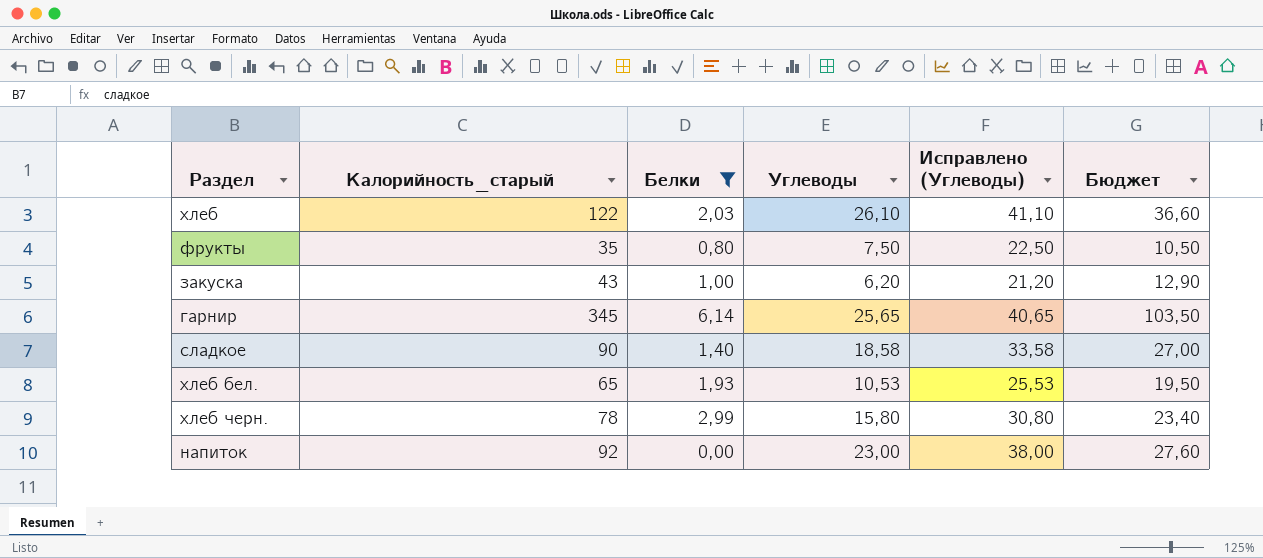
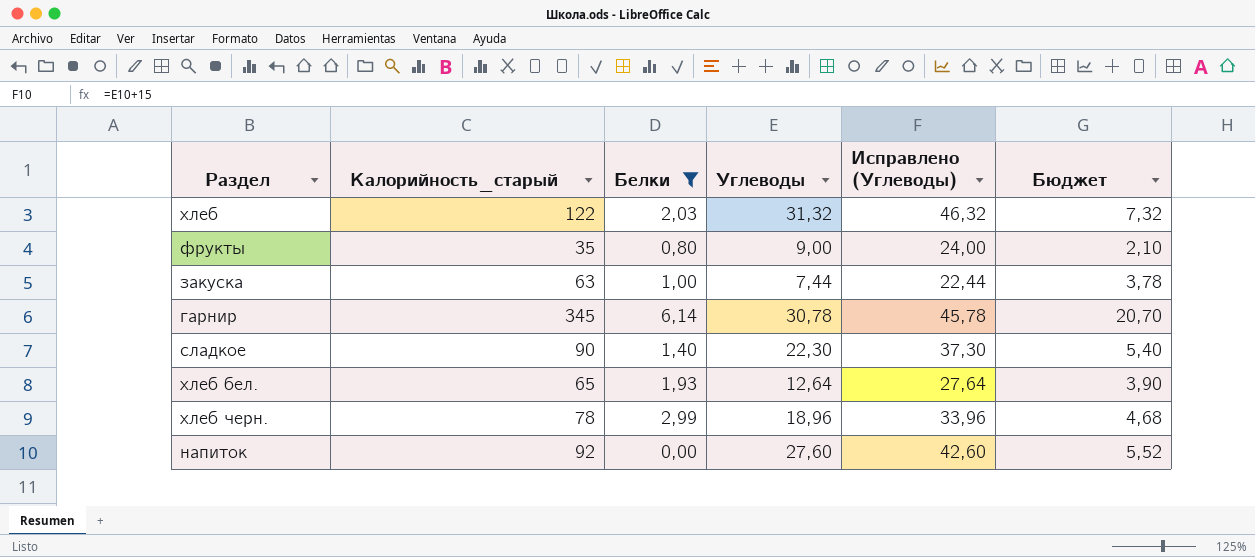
column Бюджет | formula: [Калорийность_старый] * 0,3 -> [Калорийность_старый] * 0,06
хлеб | Углеводы: 26,10 -> 31,32
хлеб | Исправлено (Углеводы): 41,10 -> 46,32
фрукты | Углеводы: 7,50 -> 9,00
фрукты | Исправлено (Углеводы): 22,50 -> 24,00
закуска | Калорийность_старый: 43 -> 63
закуска | Углеводы: 6,20 -> 7,44
закуска | Исправлено (Углеводы): 21,20 -> 22,44
гарнир | Углеводы: 25,65 -> 30,78
гарнир | Исправлено (Углеводы): 40,65 -> 45,78
сладкое | Углеводы: 18,58 -> 22,30
сладкое | Исправлено (Углеводы): 33,58 -> 37,30
хлеб бел. | Углеводы: 10,53 -> 12,64
хлеб бел. | Исправлено (Углеводы): 25,53 -> 27,64
хлеб черн. | Углеводы: 15,80 -> 18,96
хлеб черн. | Исправлено (Углеводы): 30,80 -> 33,96
напиток | Углеводы: 23,00 -> 27,60
напиток | Исправлено (Углеводы): 38,00 -> 42,60

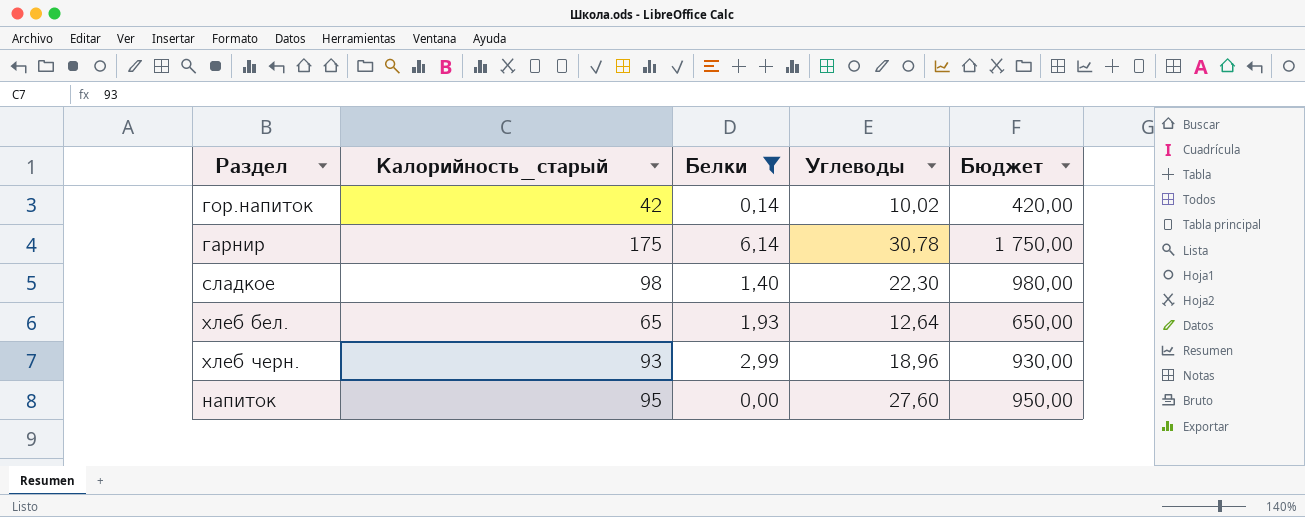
column Исправлено (Углеводы) | formula: [Углеводы] + 15 -> none
column Бюджет | formula: [Калорийность_старый] * 0,06 -> [Калорийность_старый] * 10
row хлеб: 122 | 2,03 | 31,32 | 46,32 | 7,32 -> none
row фрукты: 35 | 0,80 | 9,00 | 24,00 | 2,10 -> none
row закуска: 63 | 1,00 | 7,44 | 22,44 | 3,78 -> none
row гор.напиток: none -> 42 | 0,14 | 10,02 | 420,00
гарнир | Калорийность_старый: 345 -> 175
сладкое | Калорийность_старый: 90 -> 98
хлеб черн. | Калорийность_старый: 78 -> 93
напиток | Калорийность_старый: 92 -> 95

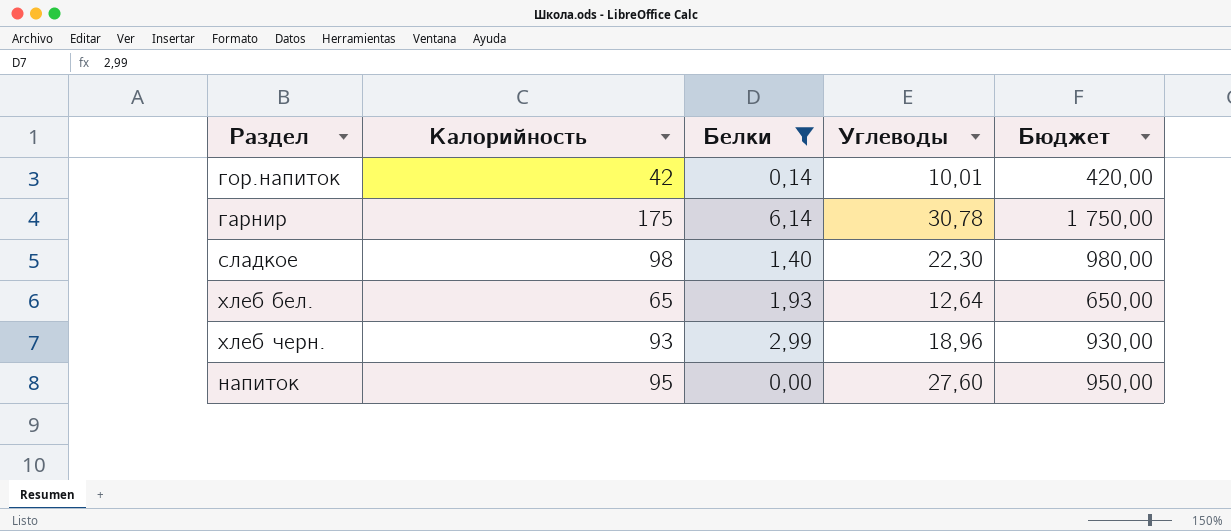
column name: Калорийность_старый -> Калорийность
гор.напиток | Углеводы: 10,02 -> 10,01

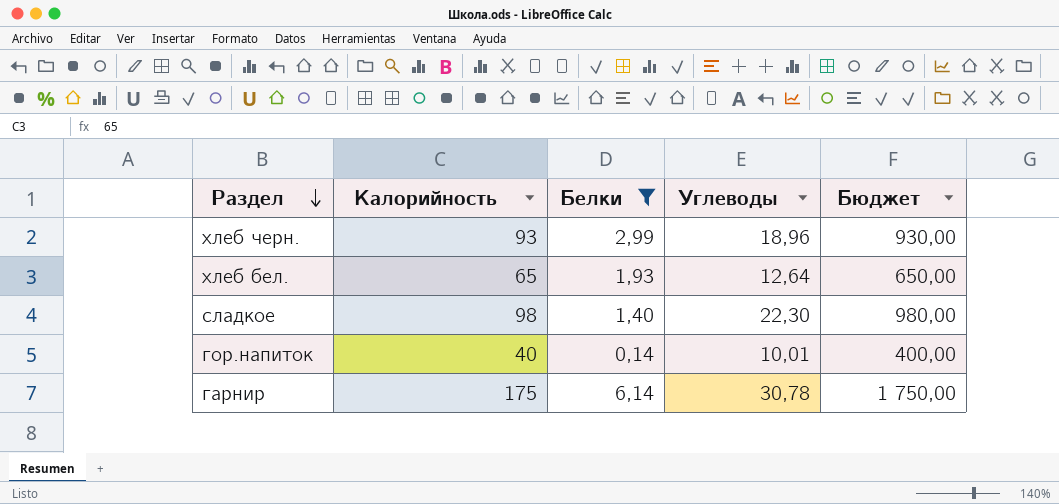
row order: none -> Раздел descending
row напиток: 95 | 0,00 | 27,60 | 950,00 -> none
гор.напиток | Калорийность: 42 -> 40
гор.напиток | Бюджет: 420,00 -> 400,00

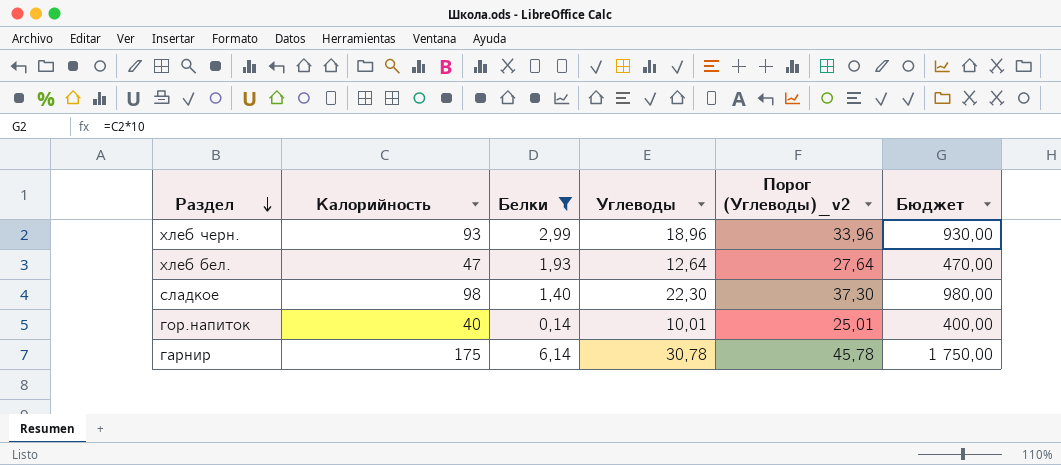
column Порог (Углеводы)_v2 | formula: none -> [Углеводы] + 15
хлеб бел. | Калорийность: 65 -> 47
хлеб бел. | Бюджет: 650,00 -> 470,00

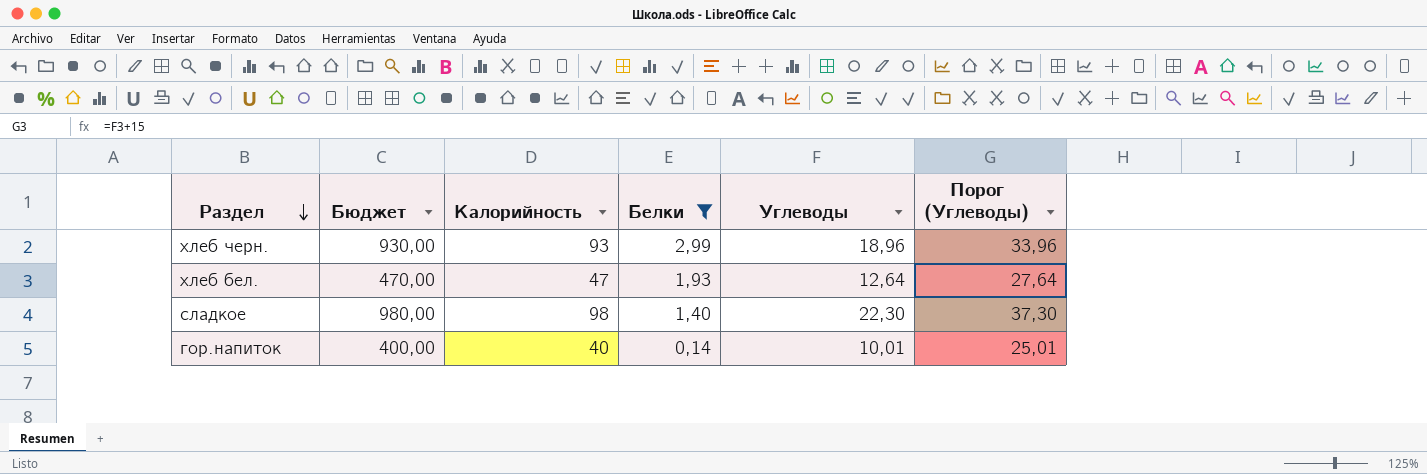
column Бюджет | position: 6 -> 2
column name: Порог (Углеводы)_v2 -> Порог (Углеводы)
row гарнир: 175 | 6,14 | 30,78 | 45,78 | 1 750,00 -> none

